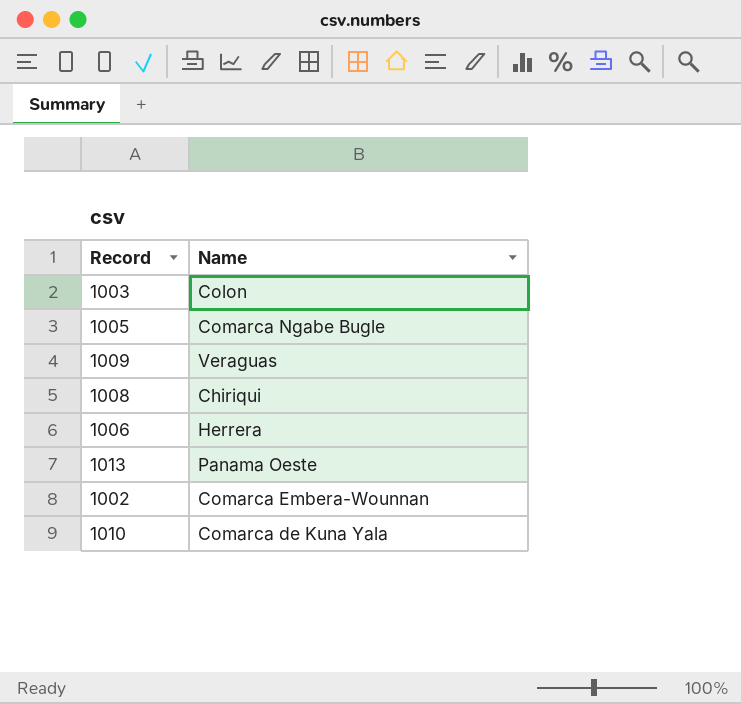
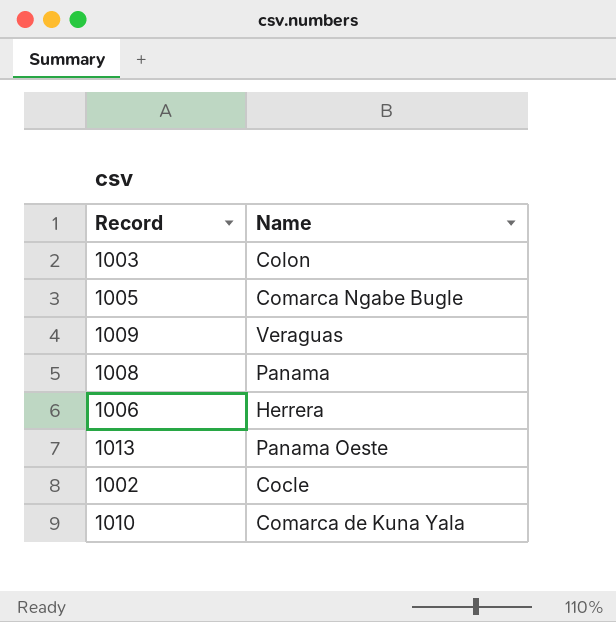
1008 | Name: Chiriqui -> Panama
1002 | Name: Comarca Embera-Wounnan -> Cocle

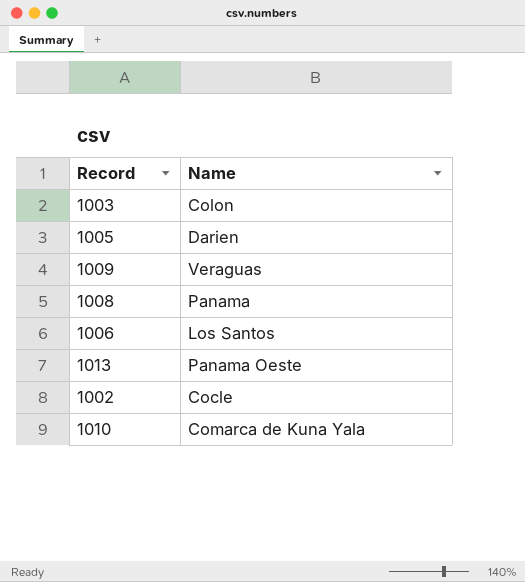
1005 | Name: Comarca Ngabe Bugle -> Darien
1006 | Name: Herrera -> Los Santos

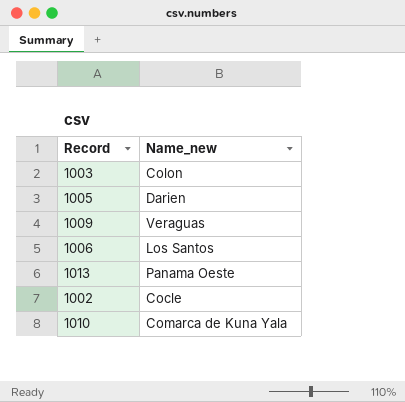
column name: Name -> Name_new
row 1008: Panama -> none

